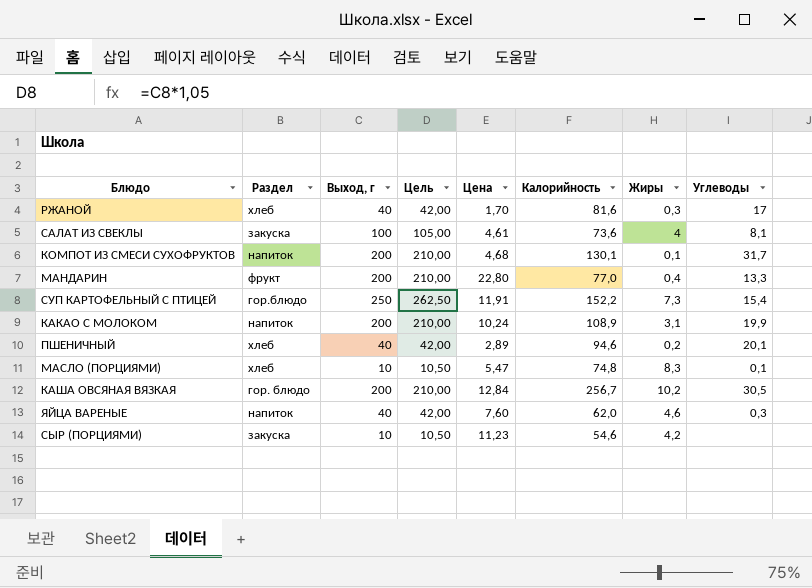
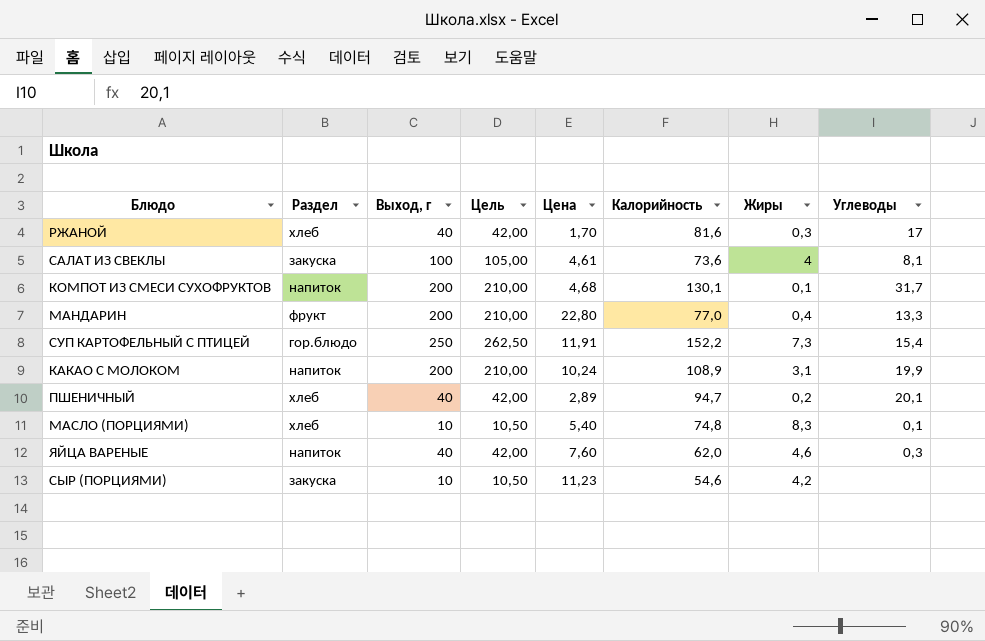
row КАША ОВСЯНАЯ ВЯЗКАЯ: гор. блюдо | 200 | 210,00 | 12,84 | 256,7 | 10,2 | 30,5 -> none
ПШЕНИЧНЫЙ | Калорийность: 94,6 -> 94,7
МАСЛО (ПОРЦИЯМИ) | Цена: 5,47 -> 5,40

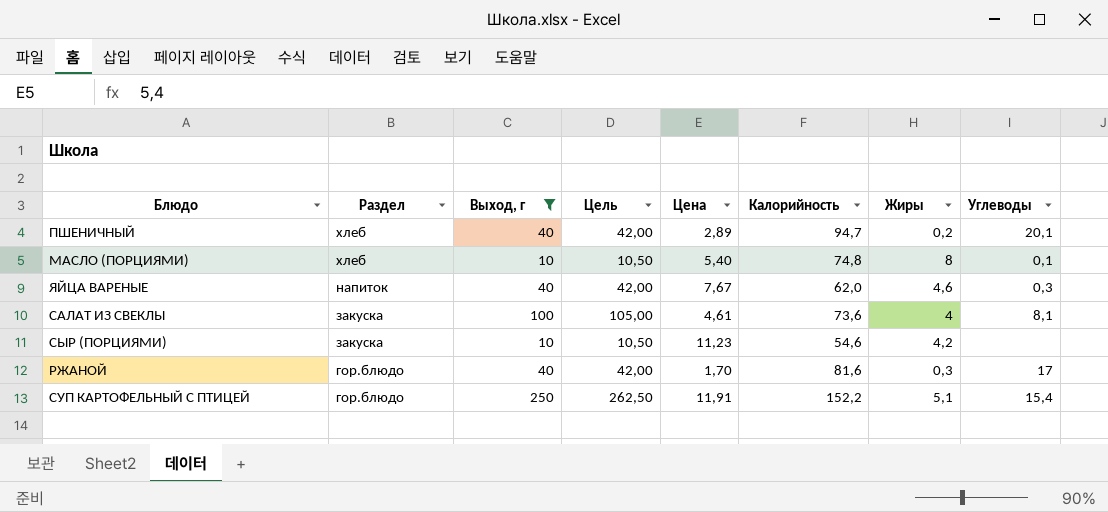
filter: none -> Выход, г != 200
row order: none -> Раздел descending
МАСЛО (ПОРЦИЯМИ) | Жиры: 8,3 -> 8
ЯЙЦА ВАРЕНЫЕ | Цена: 7,60 -> 7,67
РЖАНОЙ | Раздел: хлеб -> гор.блюдо
СУП КАРТОФЕЛЬНЫЙ С ПТИЦЕЙ | Жиры: 7,3 -> 5,1

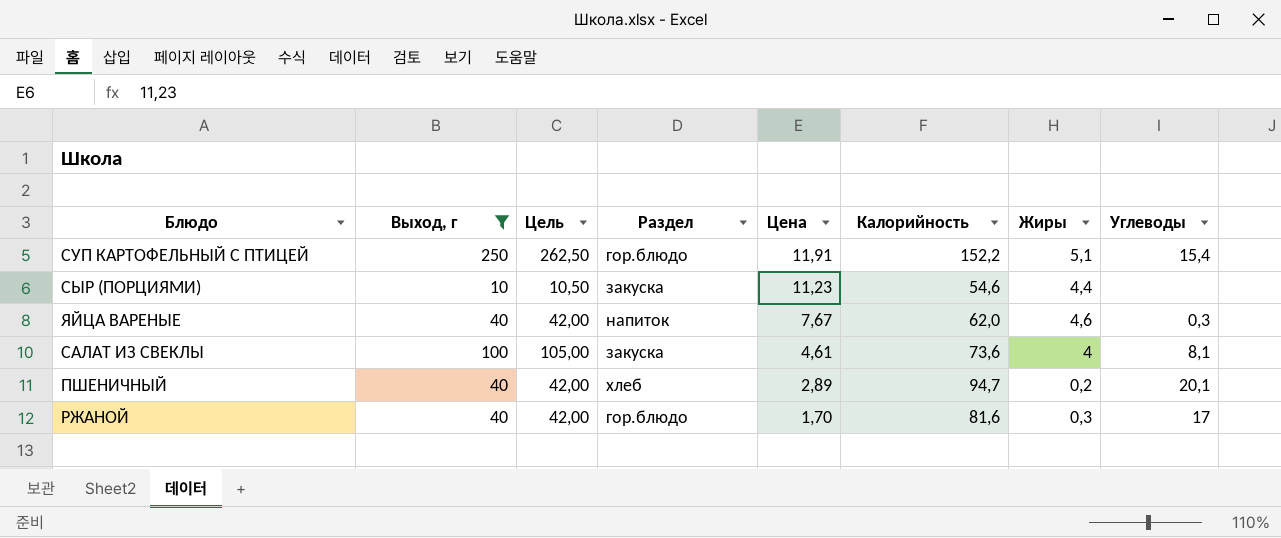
row order: Раздел descending -> Цена descending
column Раздел | position: 2 -> 4
row МАСЛО (ПОРЦИЯМИ): хлеб | 10 | 10,50 | 5,40 | 74,8 | 8 | 0,1 -> none
СЫР (ПОРЦИЯМИ) | Жиры: 4,2 -> 4,4

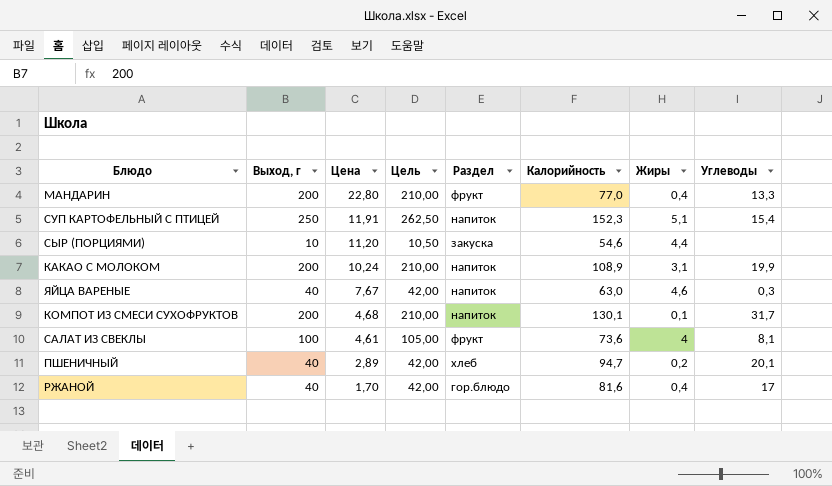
filter: Выход, г != 200 -> none
column Цена | position: 5 -> 3
СУП КАРТОФЕЛЬНЫЙ С ПТИЦЕЙ | Раздел: гор.блюдо -> напиток
СУП КАРТОФЕЛЬНЫЙ С ПТИЦЕЙ | Калорийность: 152,2 -> 152,3
СЫР (ПОРЦИЯМИ) | Цена: 11,23 -> 11,20
ЯЙЦА ВАРЕНЫЕ | Калорийность: 62,0 -> 63,0
САЛАТ ИЗ СВЕКЛЫ | Раздел: закуска -> фрукт
РЖАНОЙ | Жиры: 0,3 -> 0,4

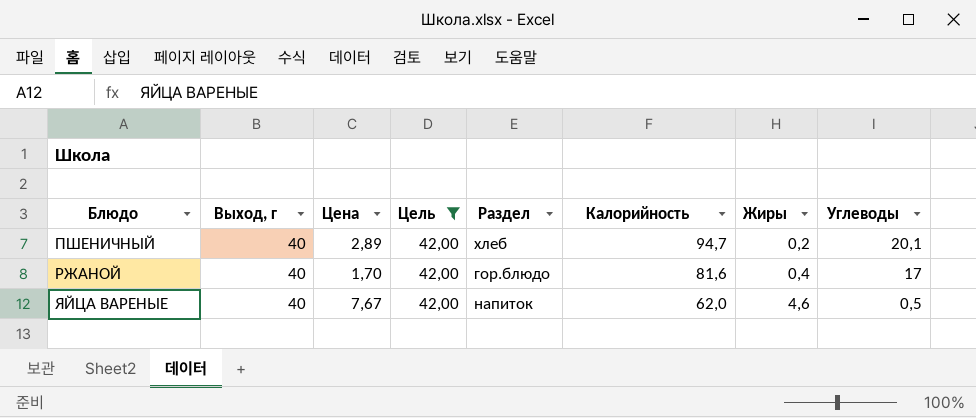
filter: none -> Цель = 42,00
row order: Цена descending -> Блюдо ascending
ЯЙЦА ВАРЕНЫЕ | Калорийность: 63,0 -> 62,0
ЯЙЦА ВАРЕНЫЕ | Углеводы: 0,3 -> 0,5

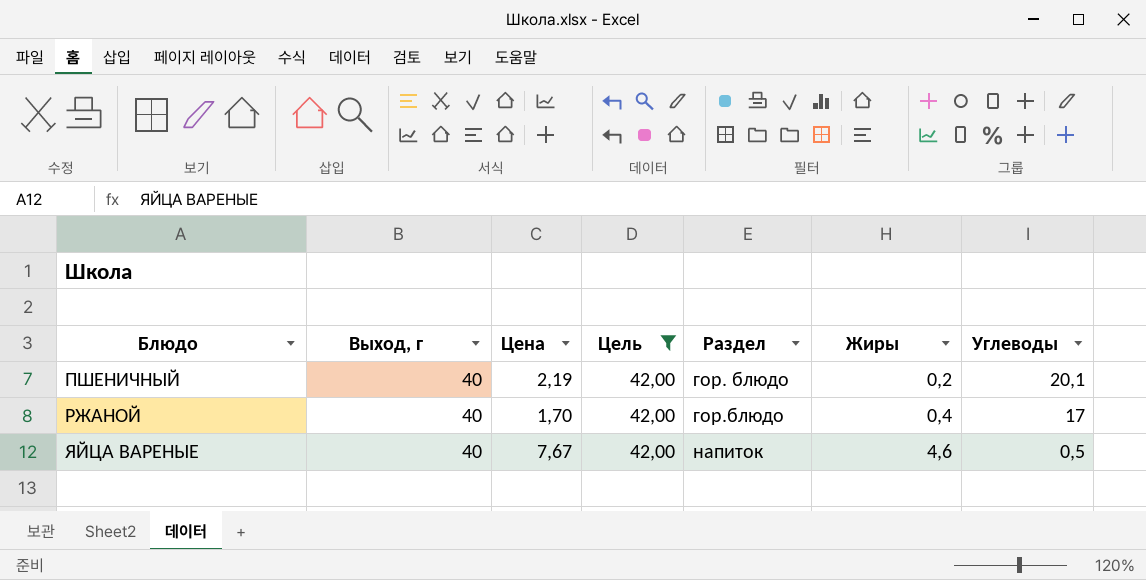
column Калорийность | position: 6 -> none
ПШЕНИЧНЫЙ | Цена: 2,89 -> 2,19
ПШЕНИЧНЫЙ | Раздел: хлеб -> гор. блюдо

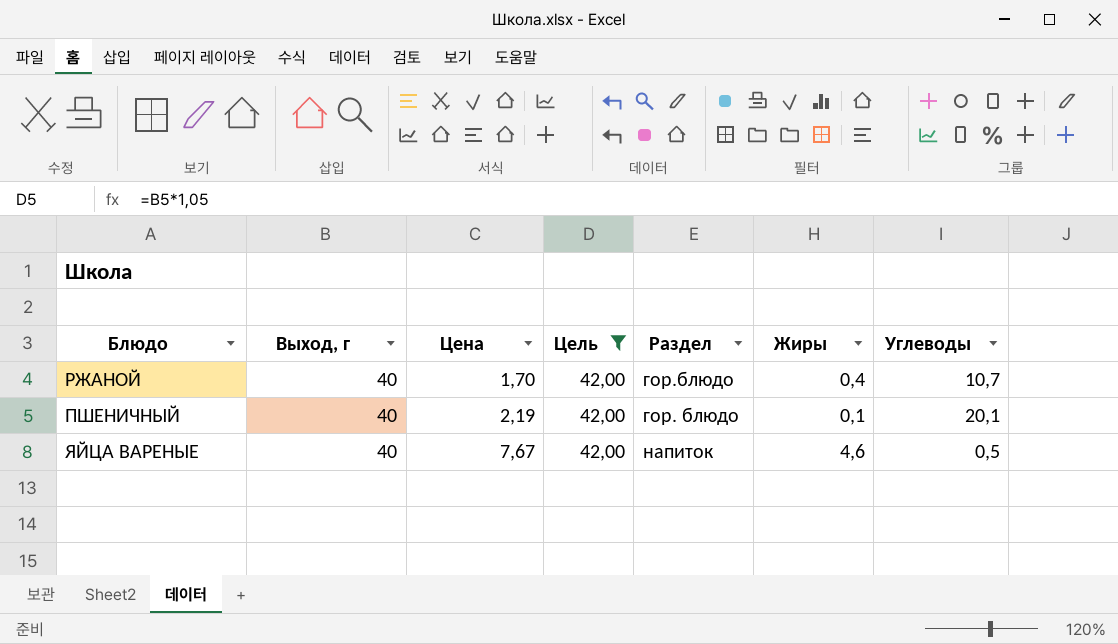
row order: Блюдо ascending -> Цена ascending
РЖАНОЙ | Углеводы: 17 -> 10,7
ПШЕНИЧНЫЙ | Жиры: 0,2 -> 0,1

